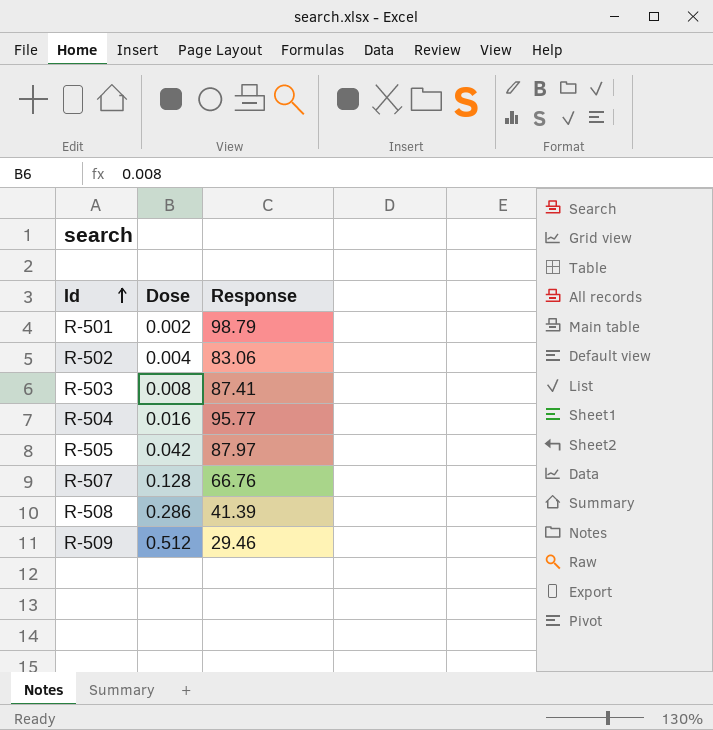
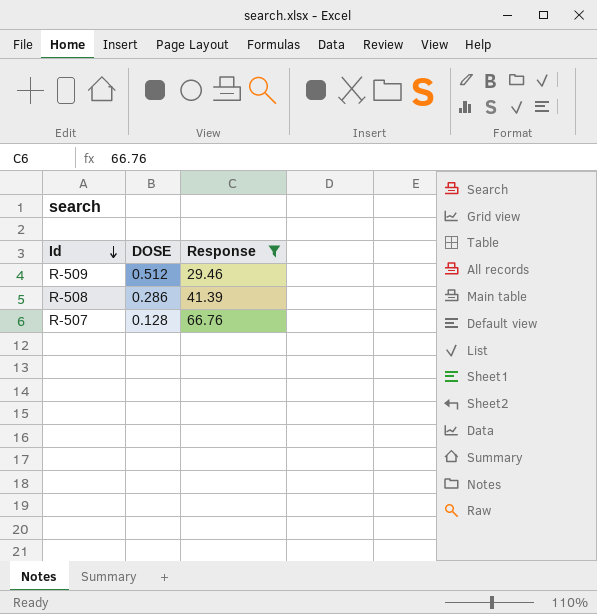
filter: none -> Response <= 66.76
row order: Id ascending -> Id descending
column name: Dose -> DOSE

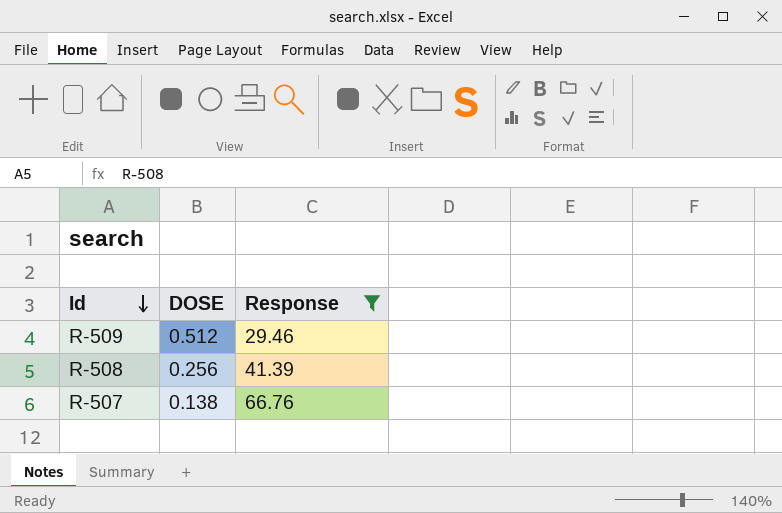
R-508 | DOSE: 0.286 -> 0.256
R-507 | DOSE: 0.128 -> 0.138

